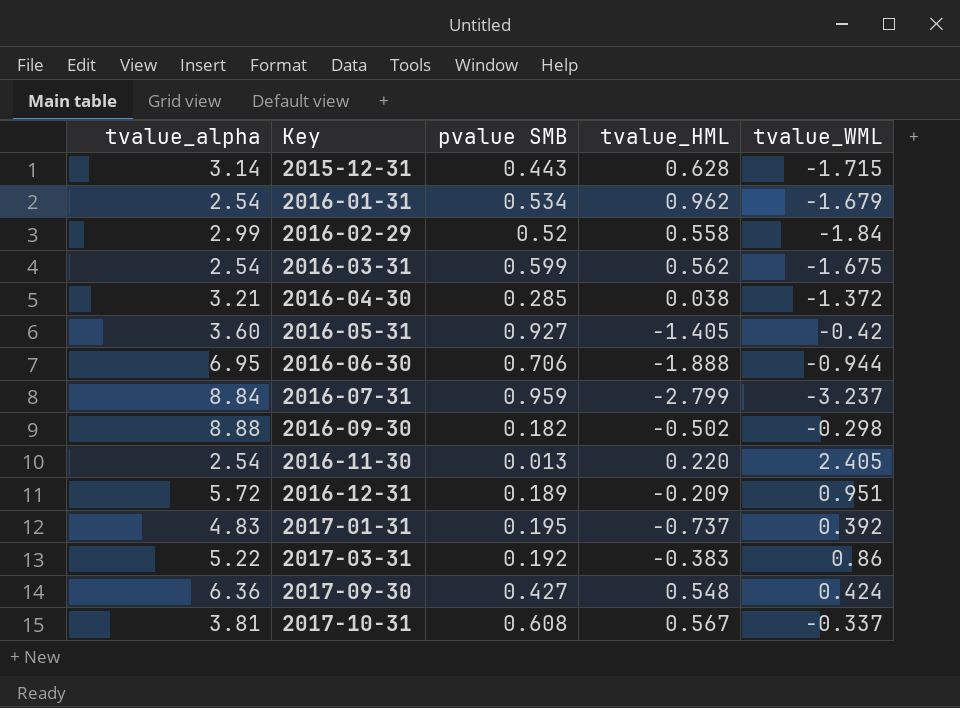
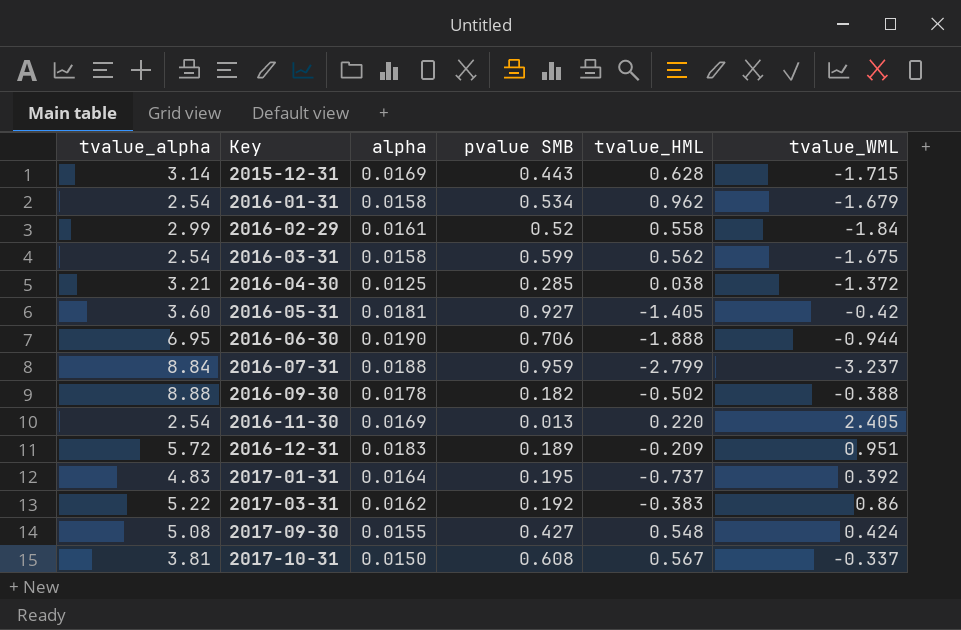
column alpha | position: none -> 3
2016-09-30 | tvalue_WML: -0.298 -> -0.388
2017-09-30 | tvalue_alpha: 6.36 -> 5.08

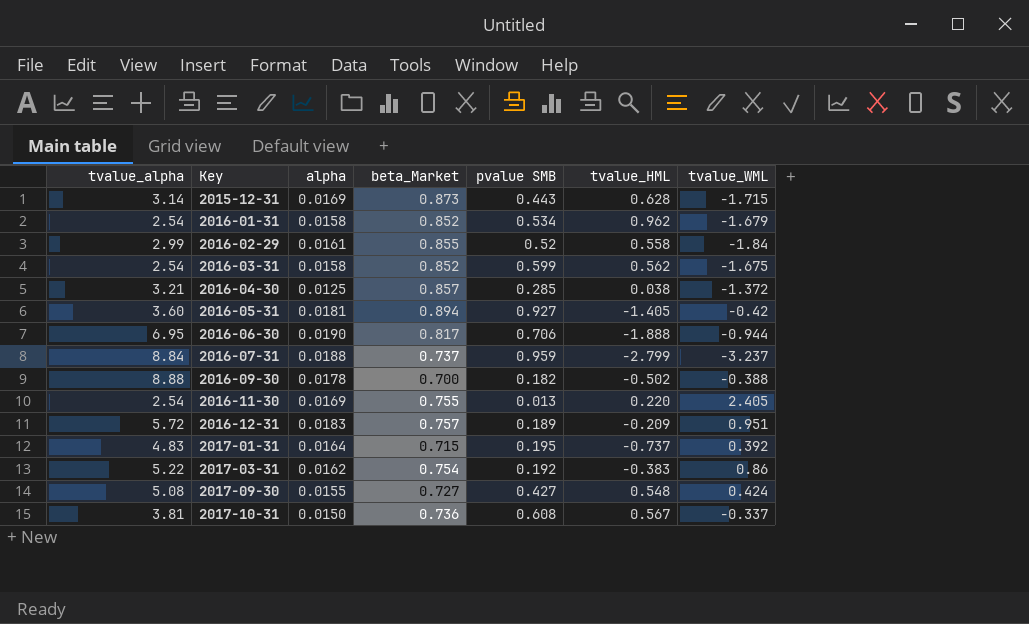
column beta_Market | position: none -> 4

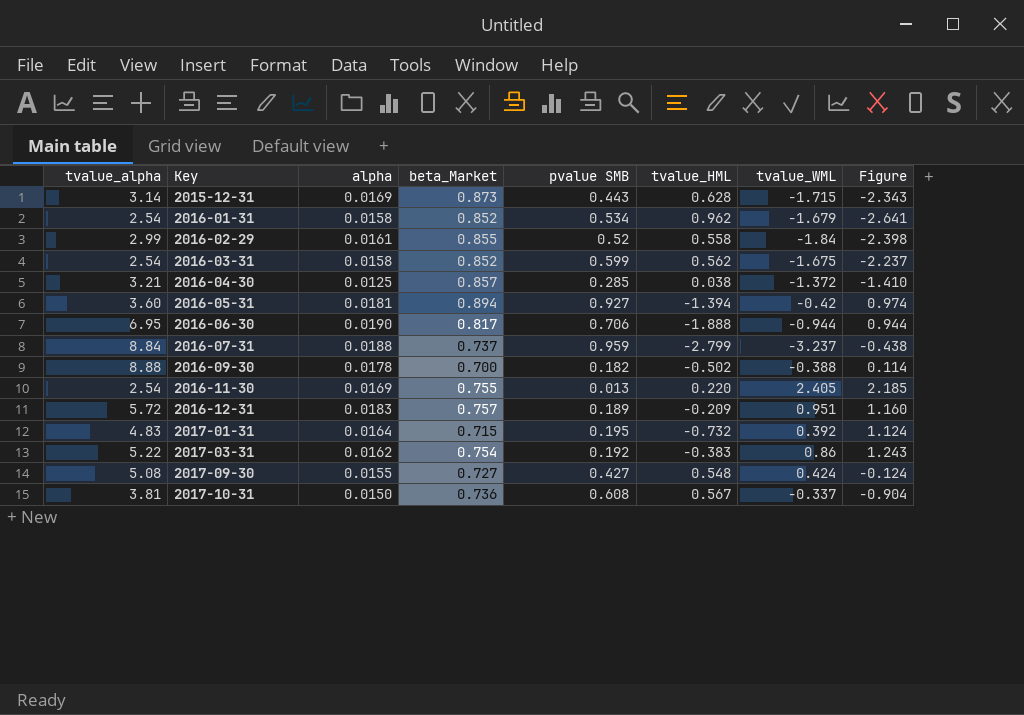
column Figure | formula: none -> [tvalue_WML] - [tvalue_HML]
2016-05-31 | tvalue_HML: -1.405 -> -1.394
2017-01-31 | tvalue_HML: -0.737 -> -0.732

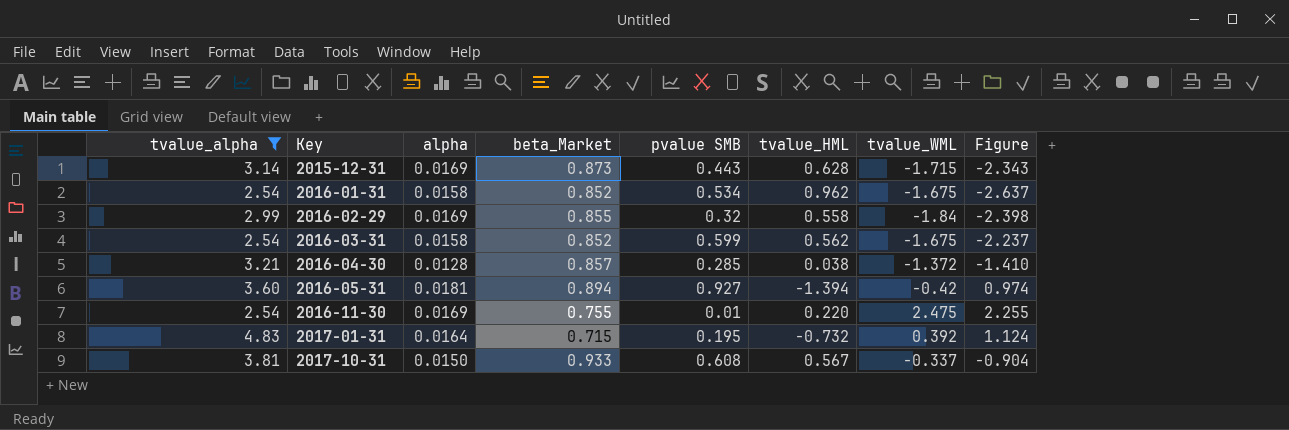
filter: none -> tvalue_alpha <= 4.83
2016-01-31 | tvalue_WML: -1.679 -> -1.675
2016-01-31 | Figure: -2.641 -> -2.637
2016-02-29 | alpha: 0.0161 -> 0.0169
2016-02-29 | pvalue SMB: 0.52 -> 0.32
2016-04-30 | alpha: 0.0125 -> 0.0128
2016-11-30 | pvalue SMB: 0.013 -> 0.01
2016-11-30 | tvalue_WML: 2.405 -> 2.475
2016-11-30 | Figure: 2.185 -> 2.255
2017-10-31 | beta_Market: 0.736 -> 0.933

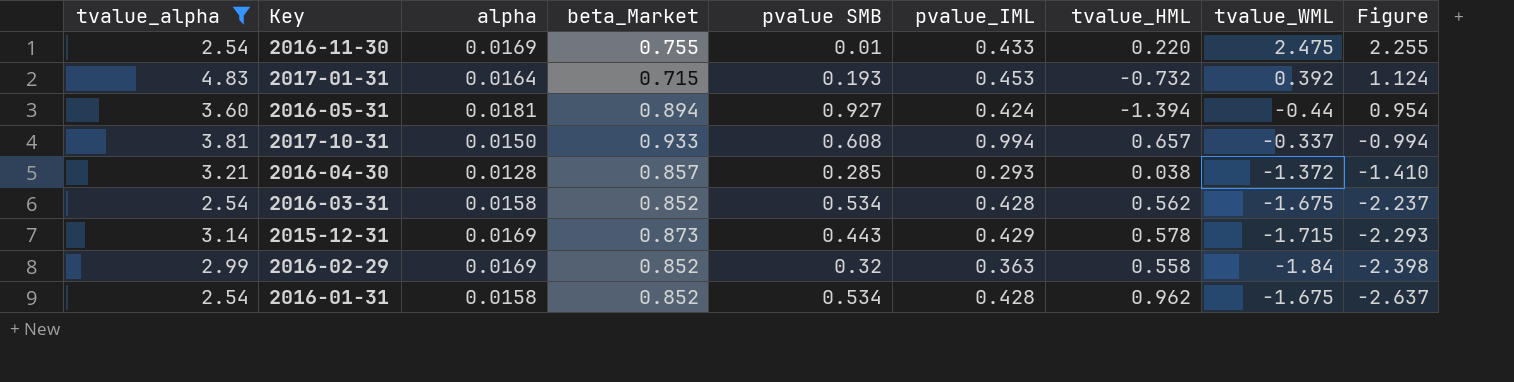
row order: Key ascending -> Figure descending
column pvalue_IML | position: none -> 6
2017-01-31 | pvalue SMB: 0.195 -> 0.193
2016-05-31 | tvalue_WML: -0.42 -> -0.44
2016-05-31 | Figure: 0.974 -> 0.954
2017-10-31 | tvalue_HML: 0.567 -> 0.657
2017-10-31 | Figure: -0.904 -> -0.994
2016-03-31 | pvalue SMB: 0.599 -> 0.534
2015-12-31 | tvalue_HML: 0.628 -> 0.578
2015-12-31 | Figure: -2.343 -> -2.293
2016-02-29 | beta_Market: 0.855 -> 0.852

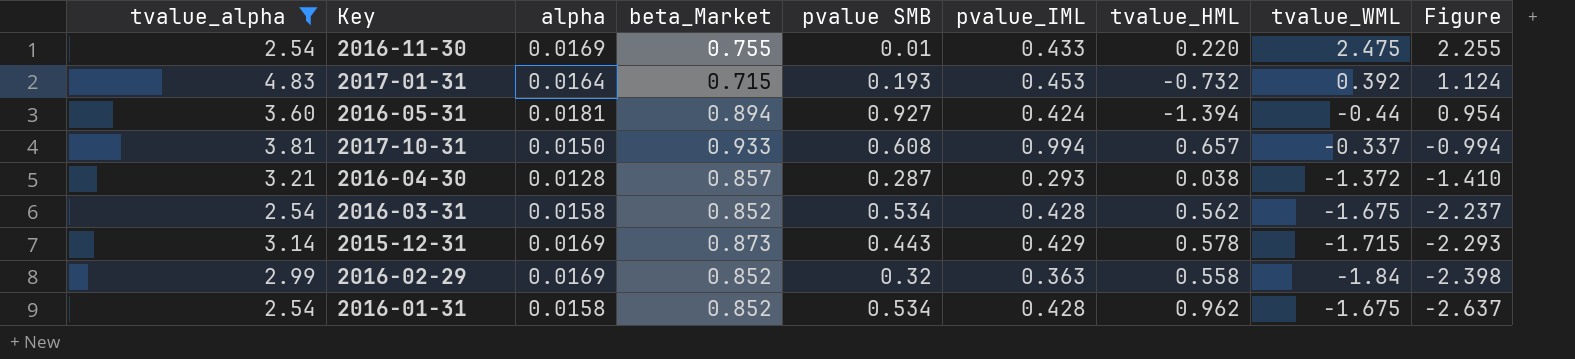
2016-04-30 | pvalue SMB: 0.285 -> 0.287

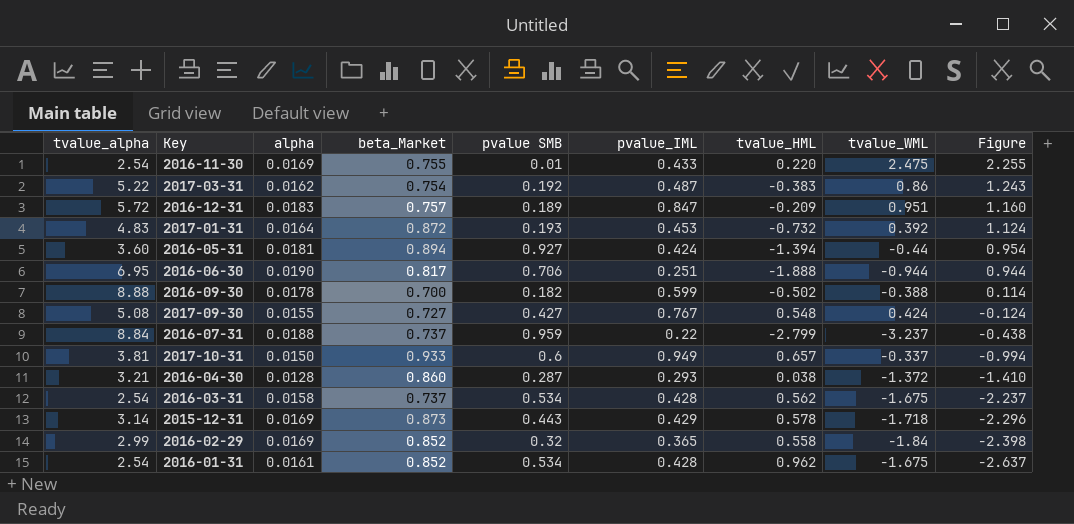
filter: tvalue_alpha <= 4.83 -> none
2017-01-31 | beta_Market: 0.715 -> 0.872
2017-10-31 | pvalue SMB: 0.608 -> 0.6
2017-10-31 | pvalue_IML: 0.994 -> 0.949
2016-04-30 | beta_Market: 0.857 -> 0.860
2016-03-31 | beta_Market: 0.852 -> 0.737
2015-12-31 | tvalue_WML: -1.715 -> -1.718
2015-12-31 | Figure: -2.293 -> -2.296
2016-02-29 | pvalue_IML: 0.363 -> 0.365
2016-01-31 | alpha: 0.0158 -> 0.0161

